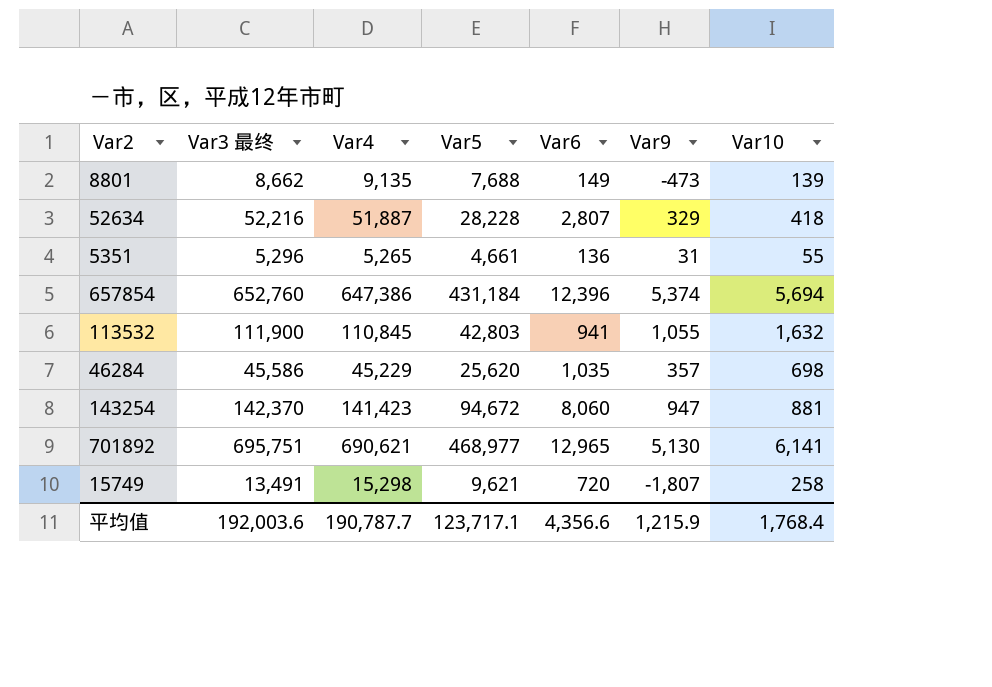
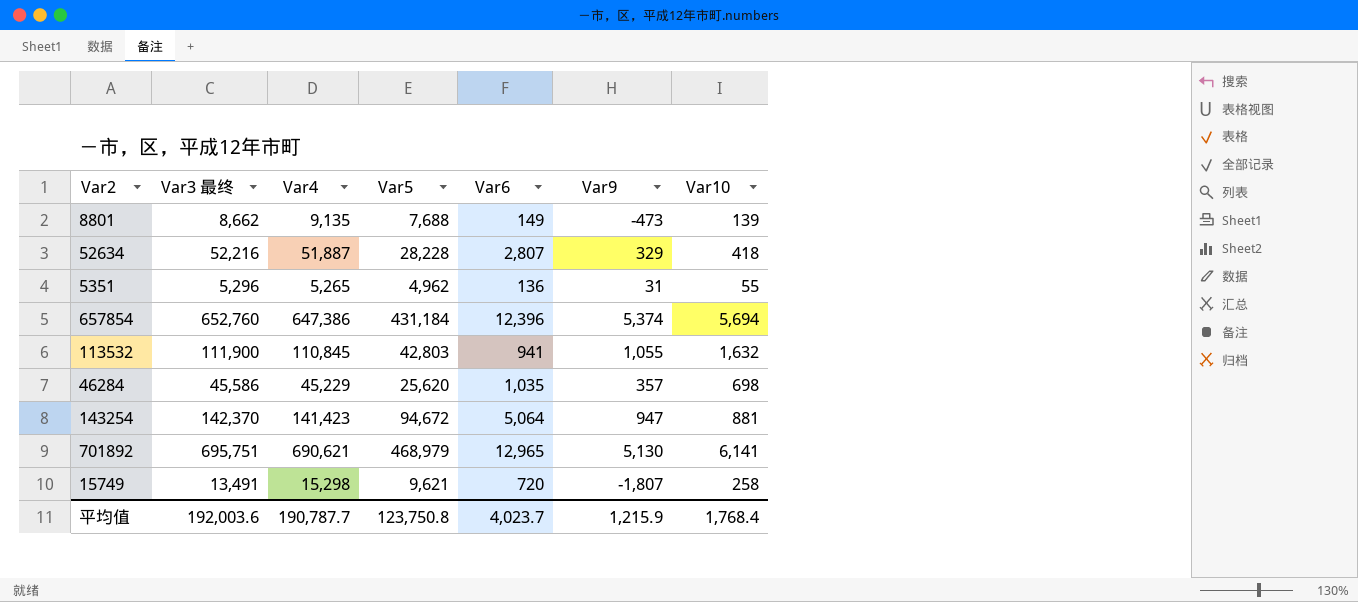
5351 | Var5: 4,661 -> 4,962
143254 | Var6: 8,060 -> 5,064
701892 | Var5: 468,977 -> 468,979
平均值 | Var5: 123,717.1 -> 123,750.8
平均值 | Var6: 4,356.6 -> 4,023.7

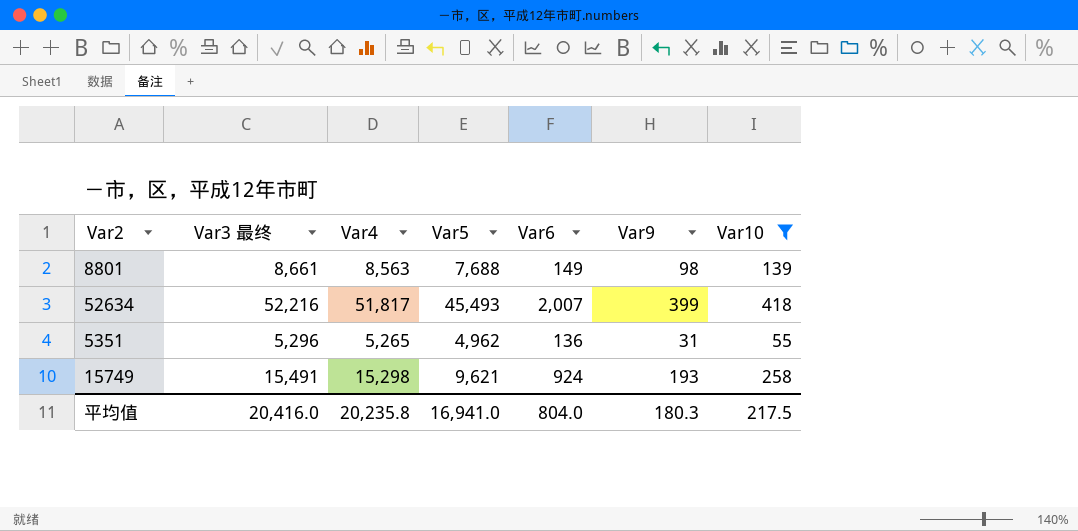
filter: none -> Var10 <= 418
8801 | Var3 最终: 8,662 -> 8,661
8801 | Var4: 9,135 -> 8,563
8801 | Var9: -473 -> 98
52634 | Var4: 51,887 -> 51,817
52634 | Var5: 28,228 -> 45,493
52634 | Var6: 2,807 -> 2,007
52634 | Var9: 329 -> 399
15749 | Var3 最终: 13,491 -> 15,491
15749 | Var6: 720 -> 924
15749 | Var9: -1,807 -> 193
平均值 | Var3 最终: 192,003.6 -> 20,416.0
平均值 | Var4: 190,787.7 -> 20,235.8
平均值 | Var5: 123,750.8 -> 16,941.0
平均值 | Var6: 4,023.7 -> 804.0
平均值 | Var9: 1,215.9 -> 180.3
平均值 | Var10: 1,768.4 -> 217.5

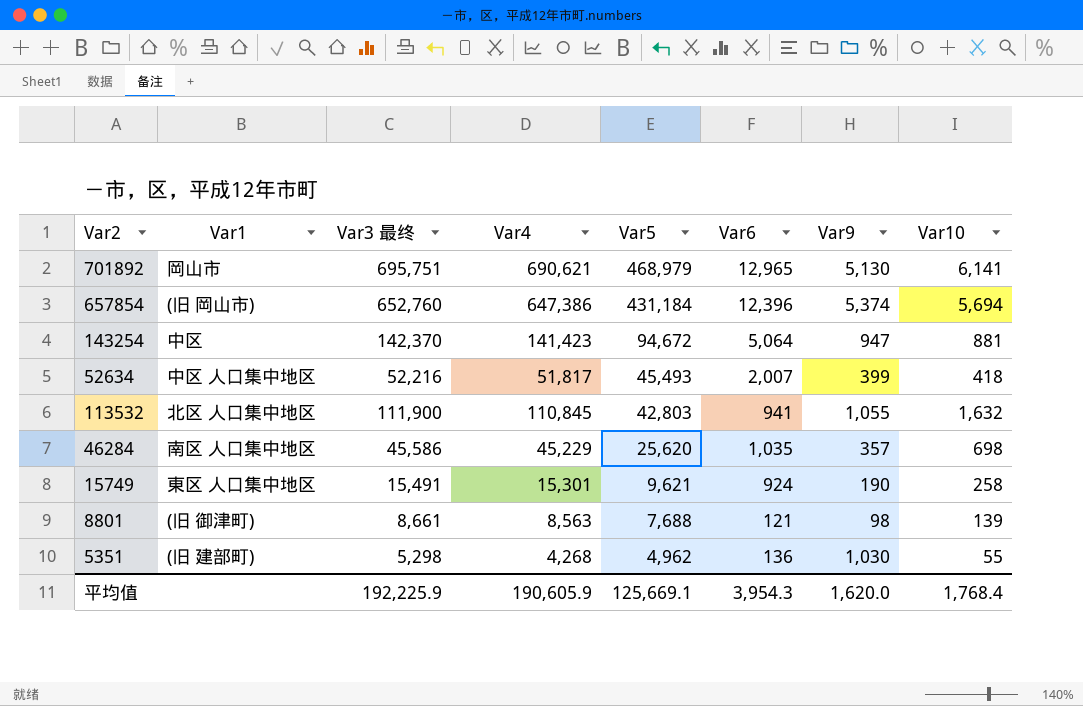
filter: Var10 <= 418 -> none
row order: none -> Var5 descending
column Var1 | position: none -> 2
15749 | Var4: 15,298 -> 15,301
15749 | Var9: 193 -> 190
8801 | Var6: 149 -> 121
5351 | Var3 最终: 5,296 -> 5,298
5351 | Var4: 5,265 -> 4,268
5351 | Var9: 31 -> 1,030
平均值 | Var3 最终: 20,416.0 -> 192,225.9
平均值 | Var4: 20,235.8 -> 190,605.9
平均值 | Var5: 16,941.0 -> 125,669.1
平均值 | Var6: 804.0 -> 3,954.3
平均值 | Var9: 180.3 -> 1,620.0
平均值 | Var10: 217.5 -> 1,768.4

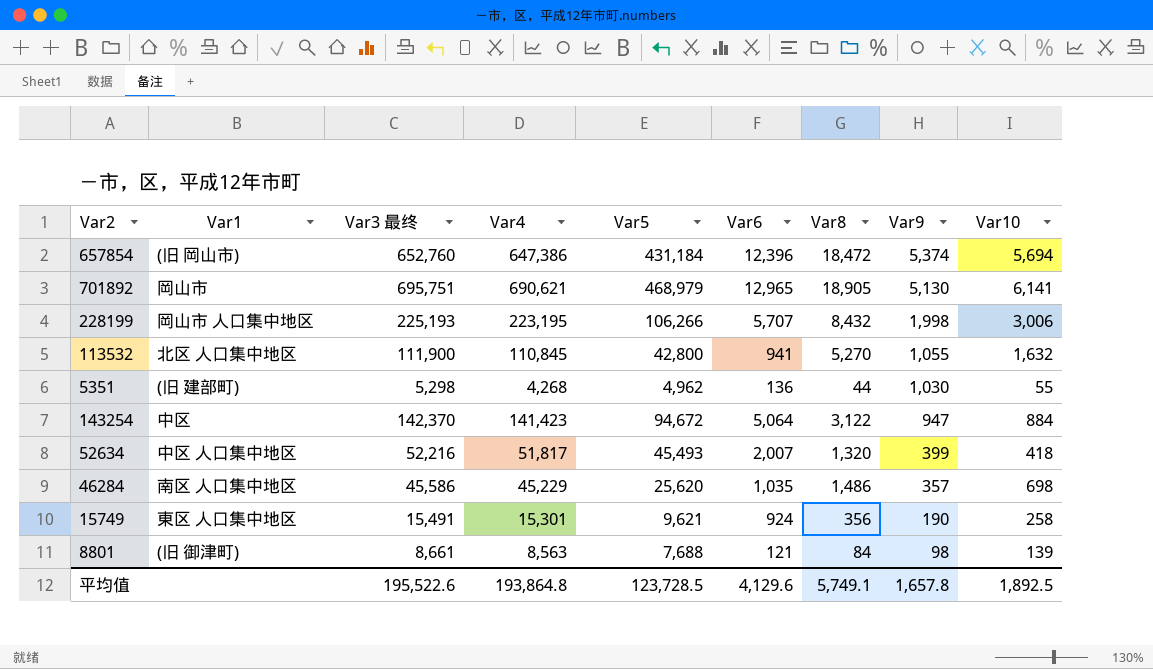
row order: Var5 descending -> Var9 descending
column Var8 | position: none -> 7
row 228199: none -> 岡山市 人口集中地区 | 225,193 | 223,195 | 106,266 | 5,707 | 8,432 | 1,998 | 3,006
113532 | Var5: 42,803 -> 42,800
143254 | Var10: 881 -> 884
平均值 | Var3 最终: 192,225.9 -> 195,522.6
平均值 | Var4: 190,605.9 -> 193,864.8
平均值 | Var5: 125,669.1 -> 123,728.5
平均值 | Var6: 3,954.3 -> 4,129.6
平均值 | Var9: 1,620.0 -> 1,657.8
平均值 | Var10: 1,768.4 -> 1,892.5

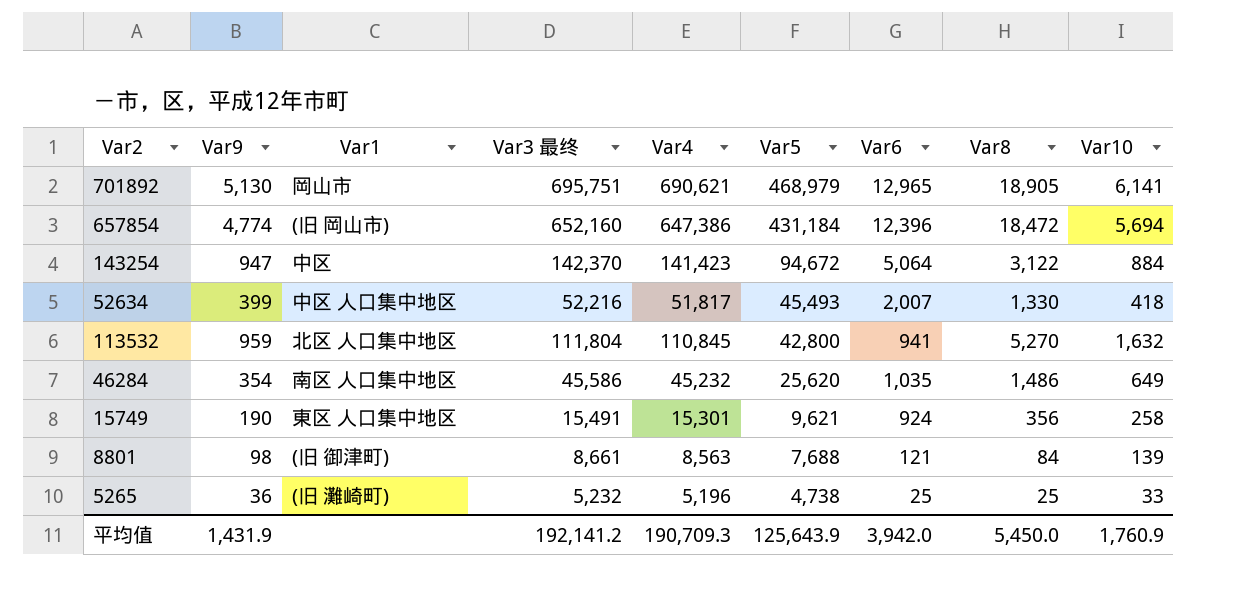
row order: Var9 descending -> Var5 descending
column Var9 | position: 8 -> 2
row 228199: 岡山市 人口集中地区 | 225,193 | 223,195 | 106,266 | 5,707 | 8,432 | 1,998 | 3,006 -> none
row 5351: (旧 建部町) | 5,298 | 4,268 | 4,962 | 136 | 44 | 1,030 | 55 -> none
657854 | Var9: 5,374 -> 4,774
657854 | Var3 最终: 652,760 -> 652,160
52634 | Var8: 1,320 -> 1,330
113532 | Var9: 1,055 -> 959
113532 | Var3 最终: 111,900 -> 111,804
46284 | Var9: 357 -> 354
46284 | Var4: 45,229 -> 45,232
46284 | Var10: 698 -> 649
row 5265: none -> 36 | (旧 灘崎町) | 5,232 | 5,196 | 4,738 | 25 | 25 | 33
平均值 | Var9: 1,657.8 -> 1,431.9
平均值 | Var3 最终: 195,522.6 -> 192,141.2
平均值 | Var4: 193,864.8 -> 190,709.3
平均值 | Var5: 123,728.5 -> 125,643.9
平均值 | Var6: 4,129.6 -> 3,942.0
平均值 | Var8: 5,749.1 -> 5,450.0
平均值 | Var10: 1,892.5 -> 1,760.9

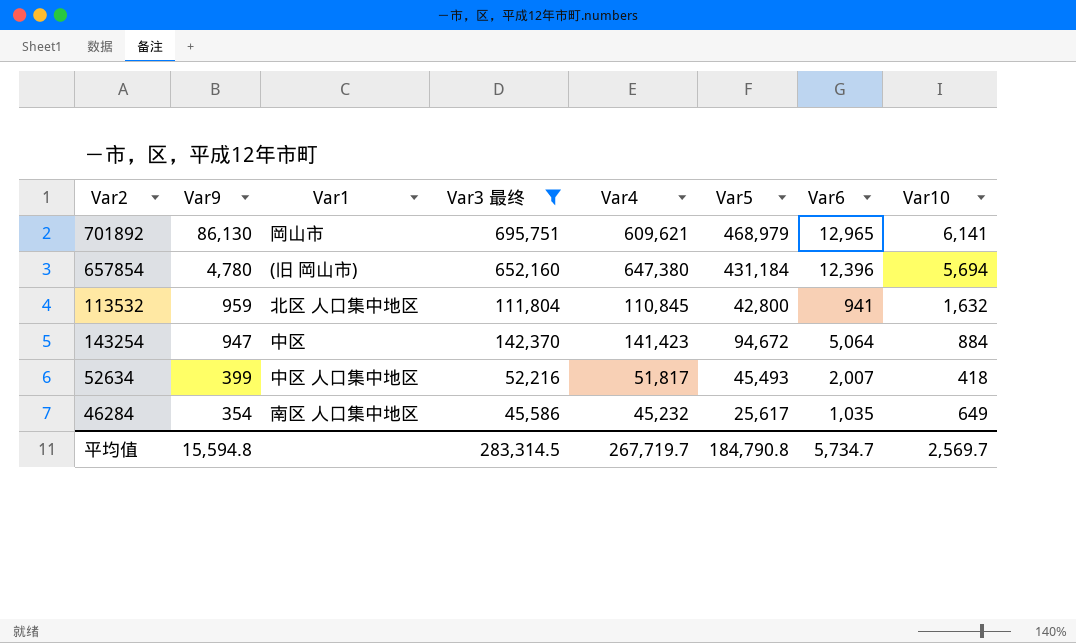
filter: none -> Var3 最终 >= 45,586
row order: Var5 descending -> Var9 descending
column Var8 | position: 8 -> none
701892 | Var9: 5,130 -> 86,130
701892 | Var4: 690,621 -> 609,621
657854 | Var9: 4,774 -> 4,780
657854 | Var4: 647,386 -> 647,380
46284 | Var5: 25,620 -> 25,617
平均值 | Var9: 1,431.9 -> 15,594.8
平均值 | Var3 最终: 192,141.2 -> 283,314.5
平均值 | Var4: 190,709.3 -> 267,719.7
平均值 | Var5: 125,643.9 -> 184,790.8
平均值 | Var6: 3,942.0 -> 5,734.7
平均值 | Var10: 1,760.9 -> 2,569.7

